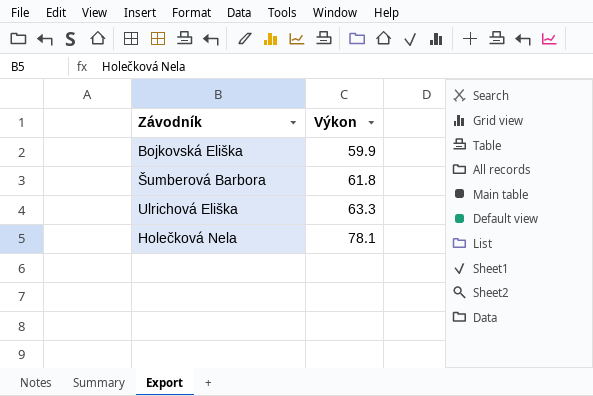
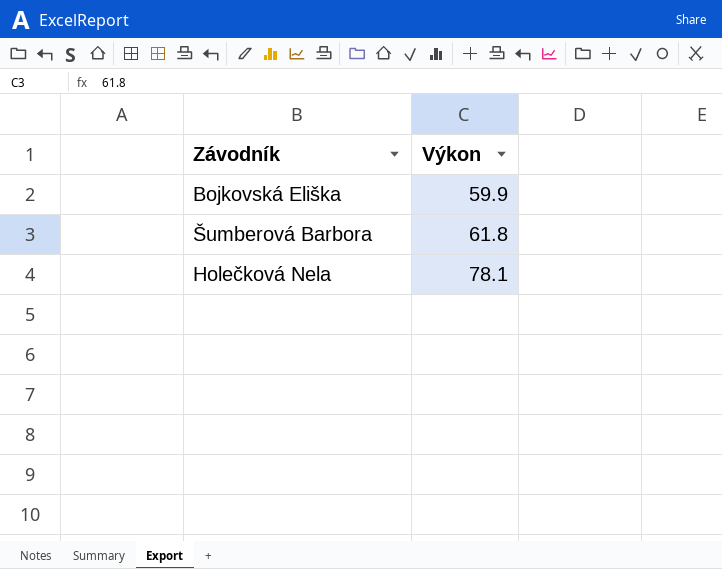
row Ulrichová Eliška: 63.3 -> none

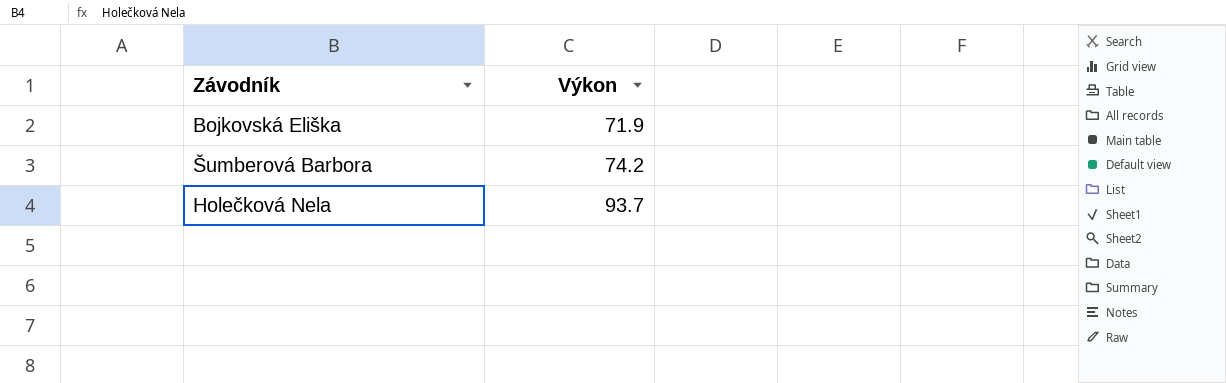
Bojkovská Eliška | Výkon: 59.9 -> 71.9
Šumberová Barbora | Výkon: 61.8 -> 74.2
Holečková Nela | Výkon: 78.1 -> 93.7

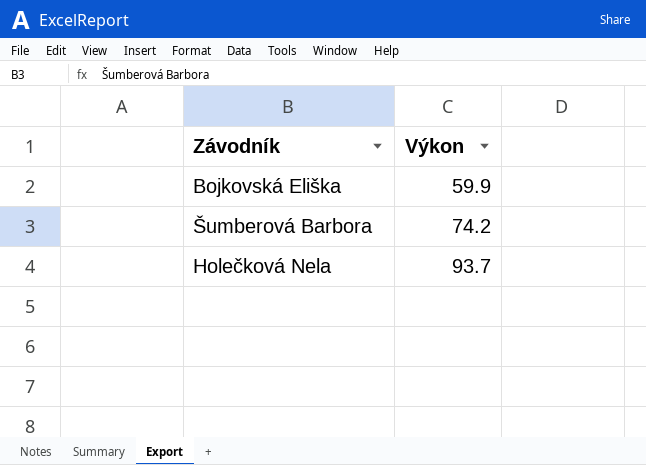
Bojkovská Eliška | Výkon: 71.9 -> 59.9

